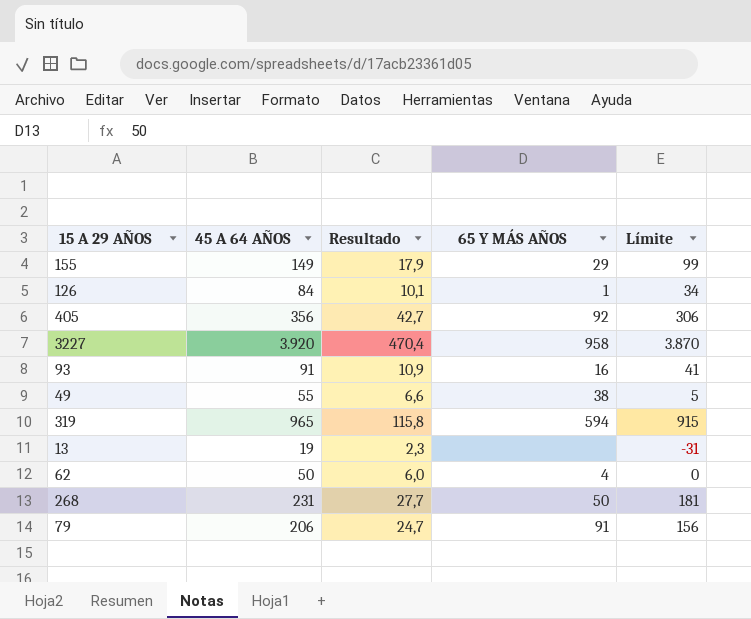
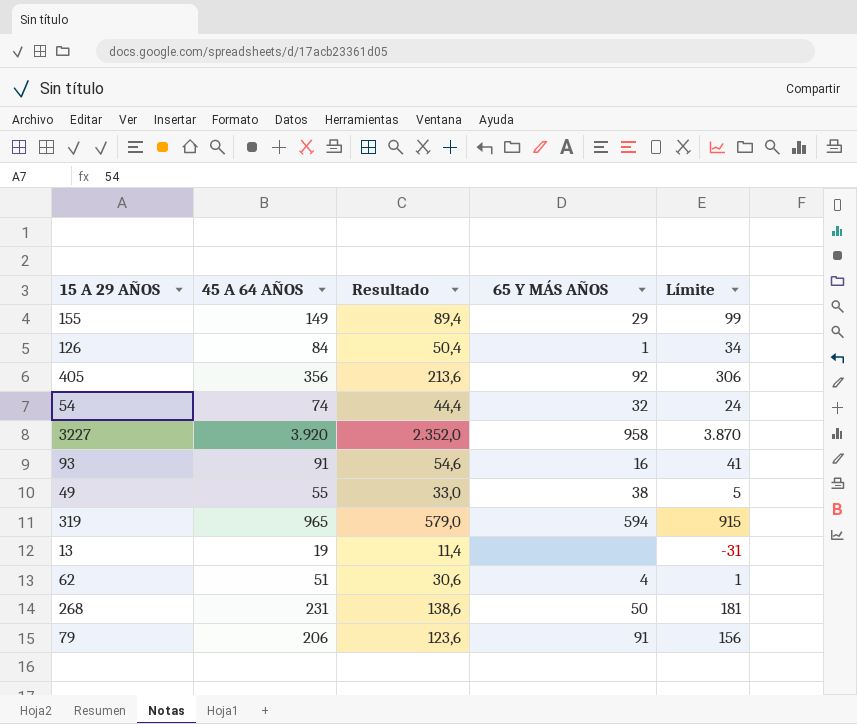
column Resultado | formula: [45 A 64 AÑOS] * 0,12 -> [45 A 64 AÑOS] * 0,6
row 54: none -> 74 | 44,4 | 32 | 24
62 | 45 A 64 AÑOS: 50 -> 51
62 | Límite: 0 -> 1

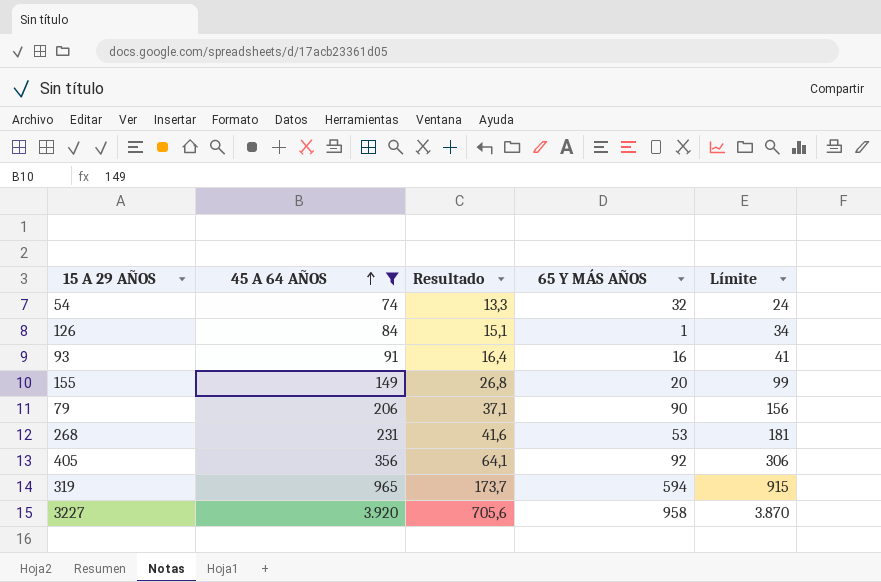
filter: none -> 45 A 64 AÑOS >= 74
row order: none -> 45 A 64 AÑOS ascending
column Resultado | formula: [45 A 64 AÑOS] * 0,6 -> [45 A 64 AÑOS] * 0,18
155 | 65 Y MÁS AÑOS: 29 -> 20
79 | 65 Y MÁS AÑOS: 91 -> 90
268 | 65 Y MÁS AÑOS: 50 -> 53

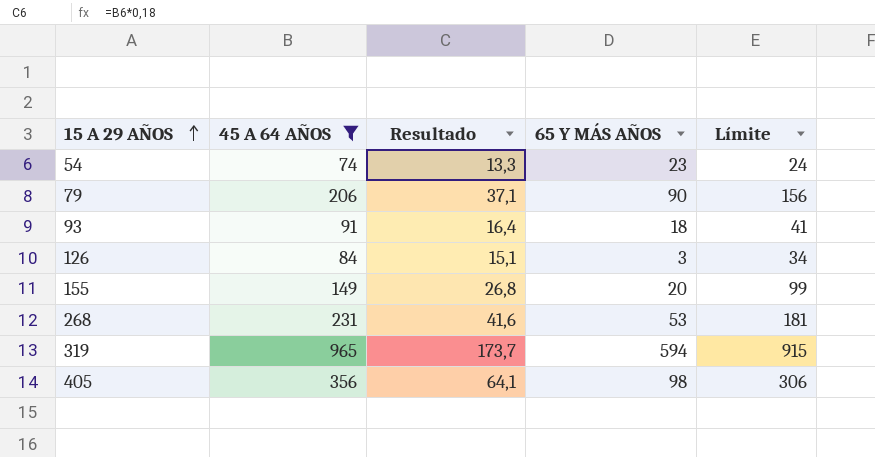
row order: 45 A 64 AÑOS ascending -> 15 A 29 AÑOS ascending
row 3227: 3.920 | 705,6 | 958 | 3.870 -> none
54 | 65 Y MÁS AÑOS: 32 -> 23
93 | 65 Y MÁS AÑOS: 16 -> 18
126 | 65 Y MÁS AÑOS: 1 -> 3
405 | 65 Y MÁS AÑOS: 92 -> 98

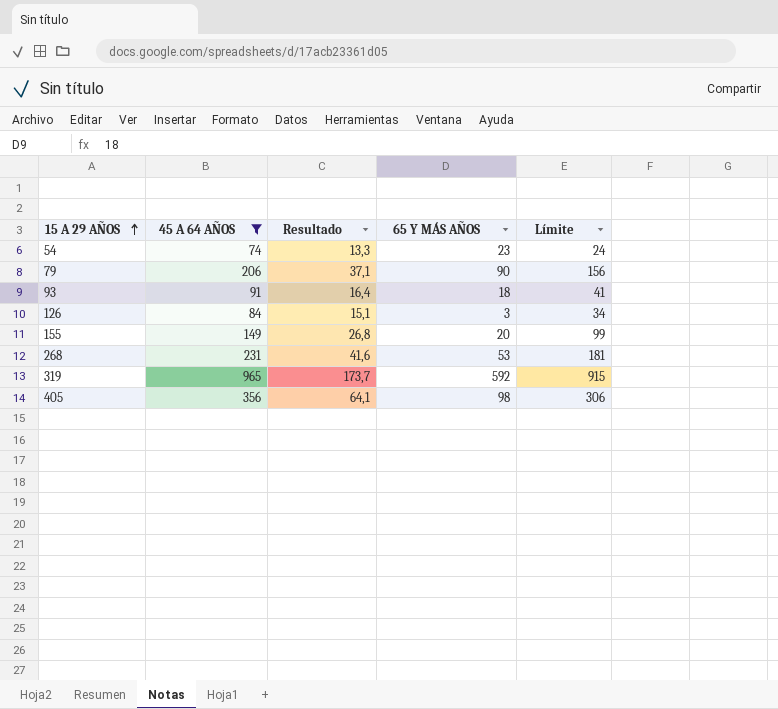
319 | 65 Y MÁS AÑOS: 594 -> 592

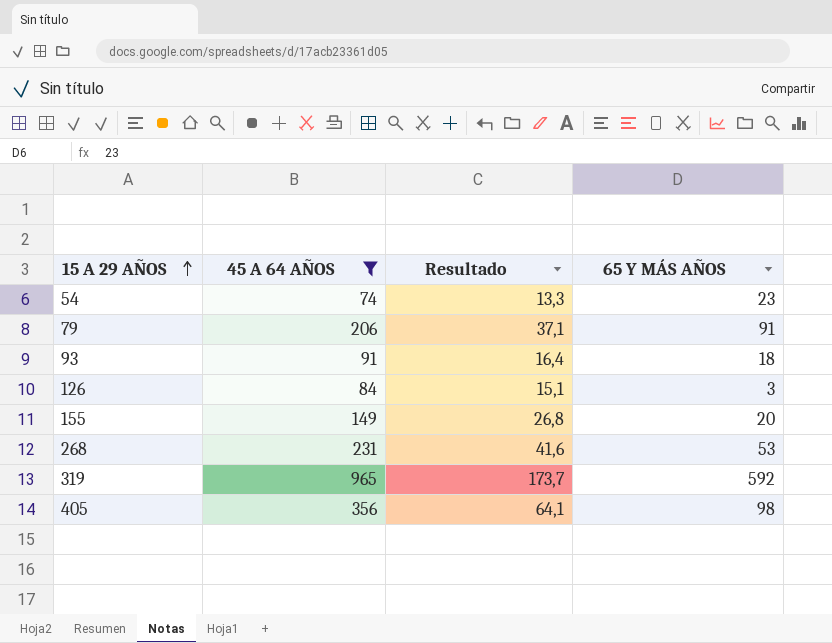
column Límite | formula: [45 A 64 AÑOS] - 50 -> none
79 | 65 Y MÁS AÑOS: 90 -> 91

